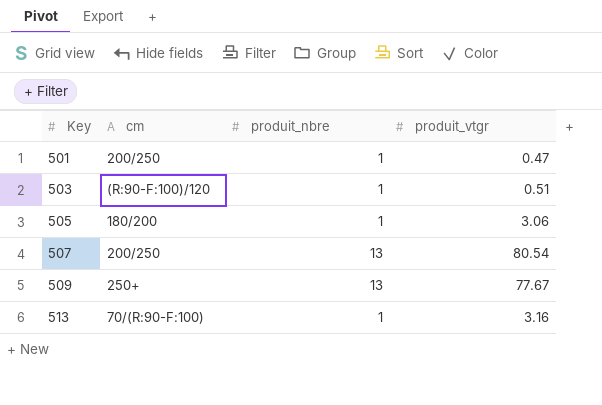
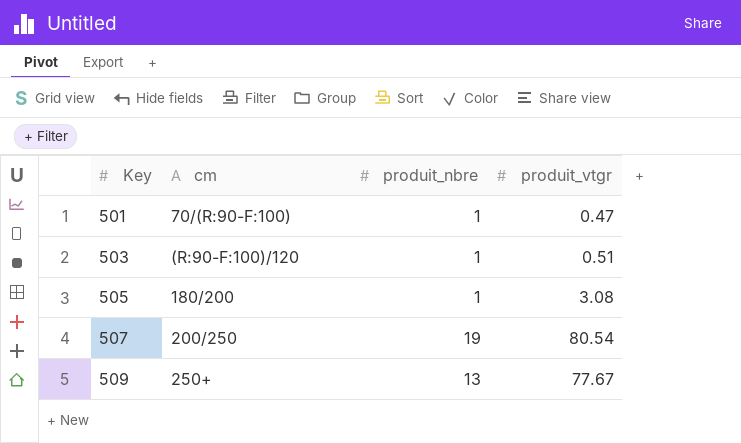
row 513: 70/(R:90-F:100) | 1 | 3.16 -> none
501 | cm: 200/250 -> 70/(R:90-F:100)
505 | produit_vtgr: 3.06 -> 3.08
507 | produit_nbre: 13 -> 19

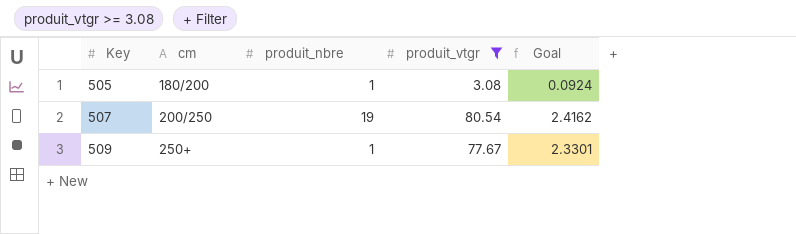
filter: none -> produit_vtgr >= 3.08
column Goal | formula: none -> [produit_vtgr] * 0.03
509 | produit_nbre: 13 -> 1

